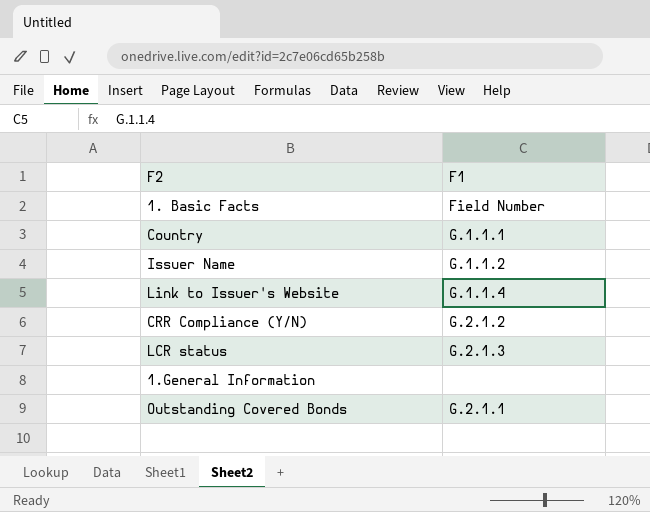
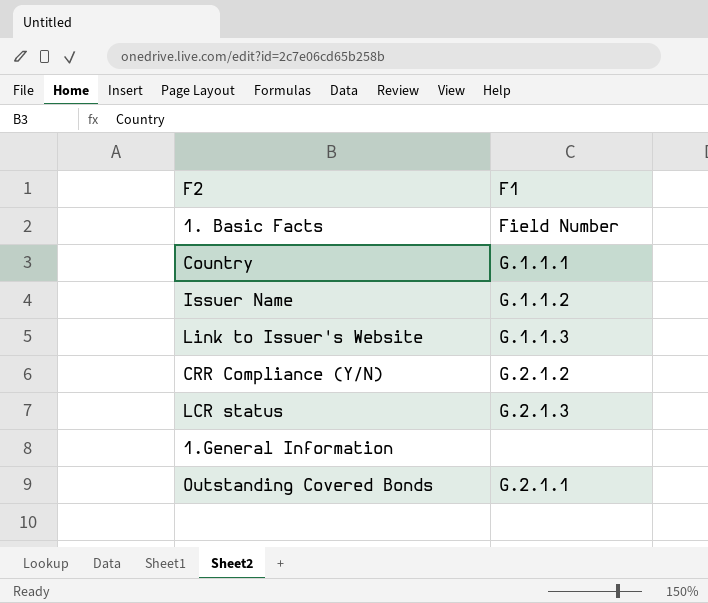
Link to Issuer's Website | F1: G.1.1.4 -> G.1.1.3

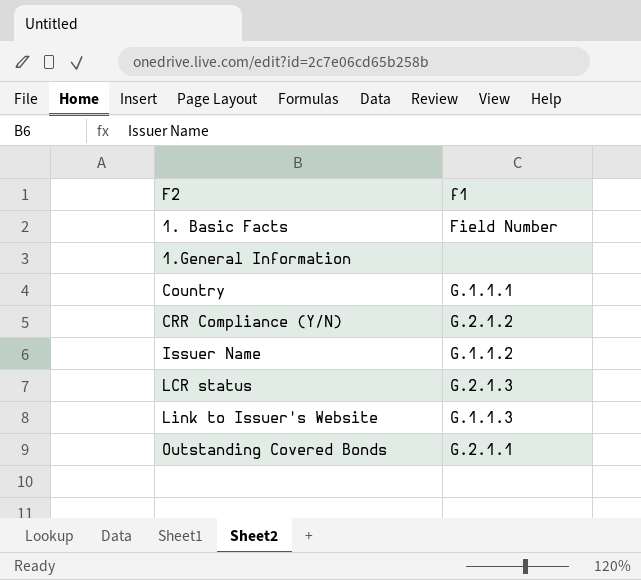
row order: none -> F2 ascending
column name: F1 -> f1

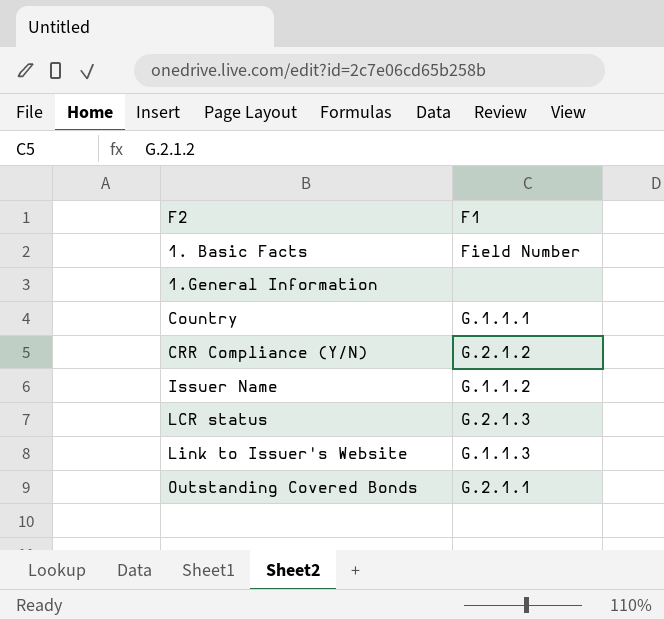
column name: f1 -> F1

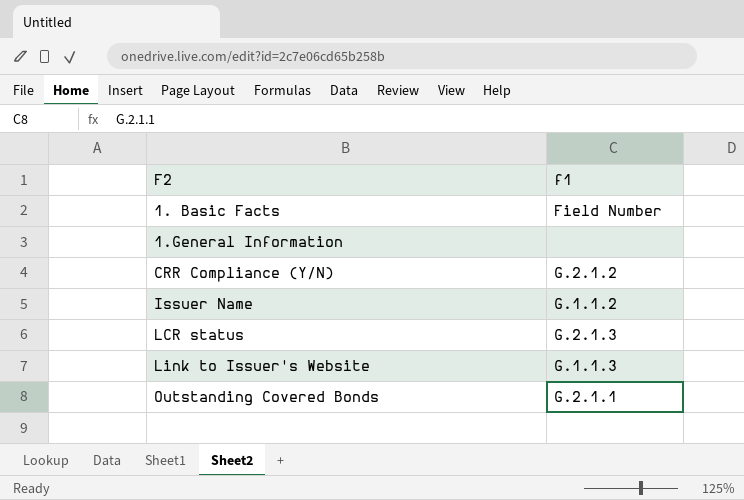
column name: F1 -> f1
row Country: G.1.1.1 -> none

